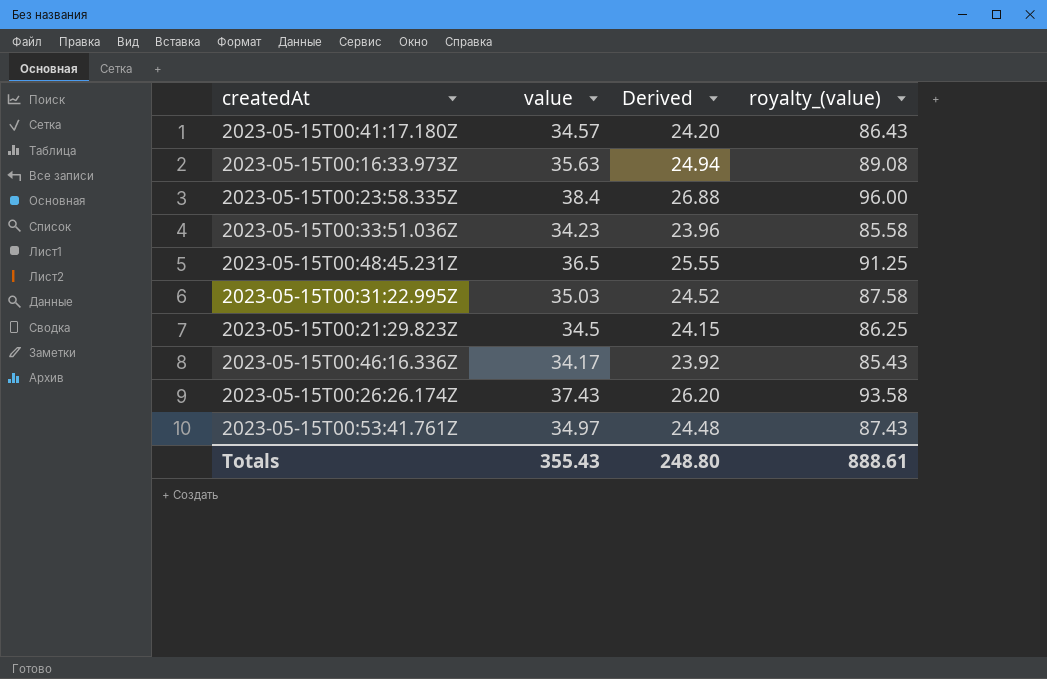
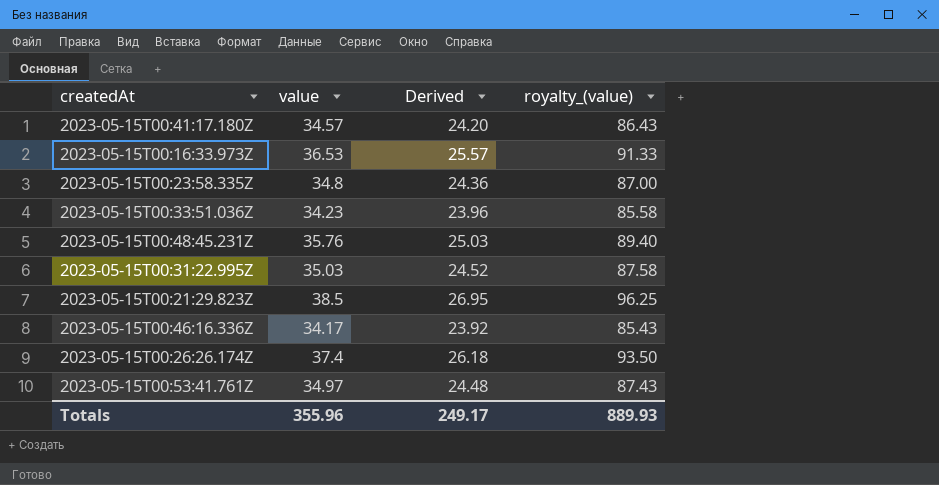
2023-05-15T00:16:33.973Z | value: 35.63 -> 36.53
2023-05-15T00:16:33.973Z | Derived: 24.94 -> 25.57
2023-05-15T00:16:33.973Z | royalty_(value): 89.08 -> 91.33
2023-05-15T00:23:58.335Z | value: 38.4 -> 34.8
2023-05-15T00:23:58.335Z | Derived: 26.88 -> 24.36
2023-05-15T00:23:58.335Z | royalty_(value): 96.00 -> 87.00
2023-05-15T00:48:45.231Z | value: 36.5 -> 35.76
2023-05-15T00:48:45.231Z | Derived: 25.55 -> 25.03
2023-05-15T00:48:45.231Z | royalty_(value): 91.25 -> 89.40
2023-05-15T00:21:29.823Z | value: 34.5 -> 38.5
2023-05-15T00:21:29.823Z | Derived: 24.15 -> 26.95
2023-05-15T00:21:29.823Z | royalty_(value): 86.25 -> 96.25
2023-05-15T00:26:26.174Z | value: 37.43 -> 37.4
2023-05-15T00:26:26.174Z | Derived: 26.20 -> 26.18
2023-05-15T00:26:26.174Z | royalty_(value): 93.58 -> 93.50
Totals | value: 355.43 -> 355.96
Totals | Derived: 248.80 -> 249.17
Totals | royalty_(value): 888.61 -> 889.93

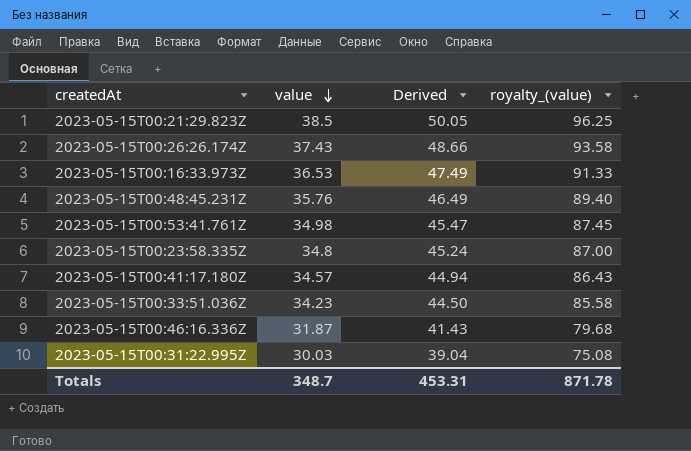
row order: none -> value descending
column Derived | formula: [value] * 0.7 -> [value] * 1.3
2023-05-15T00:26:26.174Z | value: 37.4 -> 37.43
2023-05-15T00:26:26.174Z | royalty_(value): 93.50 -> 93.58
2023-05-15T00:53:41.761Z | value: 34.97 -> 34.98
2023-05-15T00:53:41.761Z | royalty_(value): 87.43 -> 87.45
2023-05-15T00:46:16.336Z | value: 34.17 -> 31.87
2023-05-15T00:46:16.336Z | royalty_(value): 85.43 -> 79.68
2023-05-15T00:31:22.995Z | value: 35.03 -> 30.03
2023-05-15T00:31:22.995Z | royalty_(value): 87.58 -> 75.08
Totals | value: 355.96 -> 348.7
Totals | Derived: 249.17 -> 453.31
Totals | royalty_(value): 889.93 -> 871.78

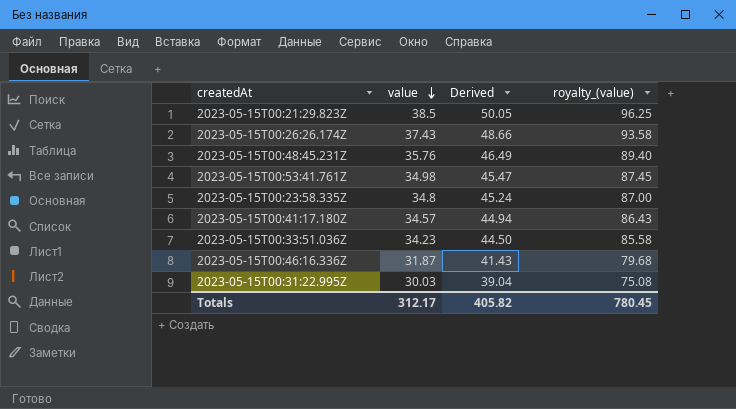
row 2023-05-15T00:16:33.973Z: 36.53 | 47.49 | 91.33 -> none
Totals | value: 348.7 -> 312.17
Totals | Derived: 453.31 -> 405.82
Totals | royalty_(value): 871.78 -> 780.45

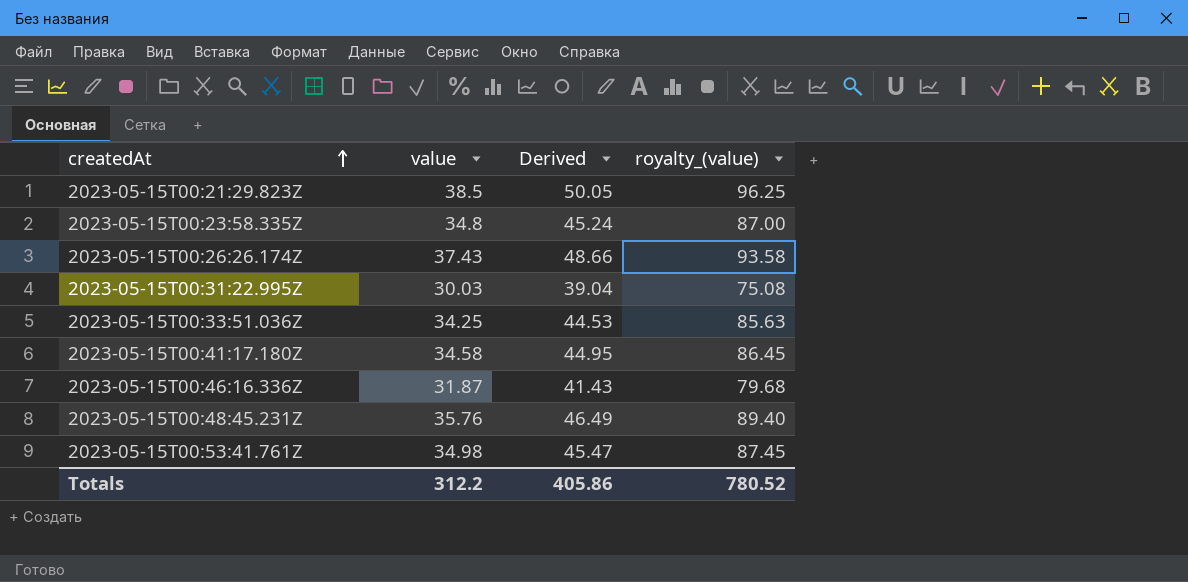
row order: value descending -> createdAt ascending
2023-05-15T00:33:51.036Z | value: 34.23 -> 34.25
2023-05-15T00:33:51.036Z | Derived: 44.50 -> 44.53
2023-05-15T00:33:51.036Z | royalty_(value): 85.58 -> 85.63
2023-05-15T00:41:17.180Z | value: 34.57 -> 34.58
2023-05-15T00:41:17.180Z | Derived: 44.94 -> 44.95
2023-05-15T00:41:17.180Z | royalty_(value): 86.43 -> 86.45
Totals | value: 312.17 -> 312.2
Totals | Derived: 405.82 -> 405.86
Totals | royalty_(value): 780.45 -> 780.52

